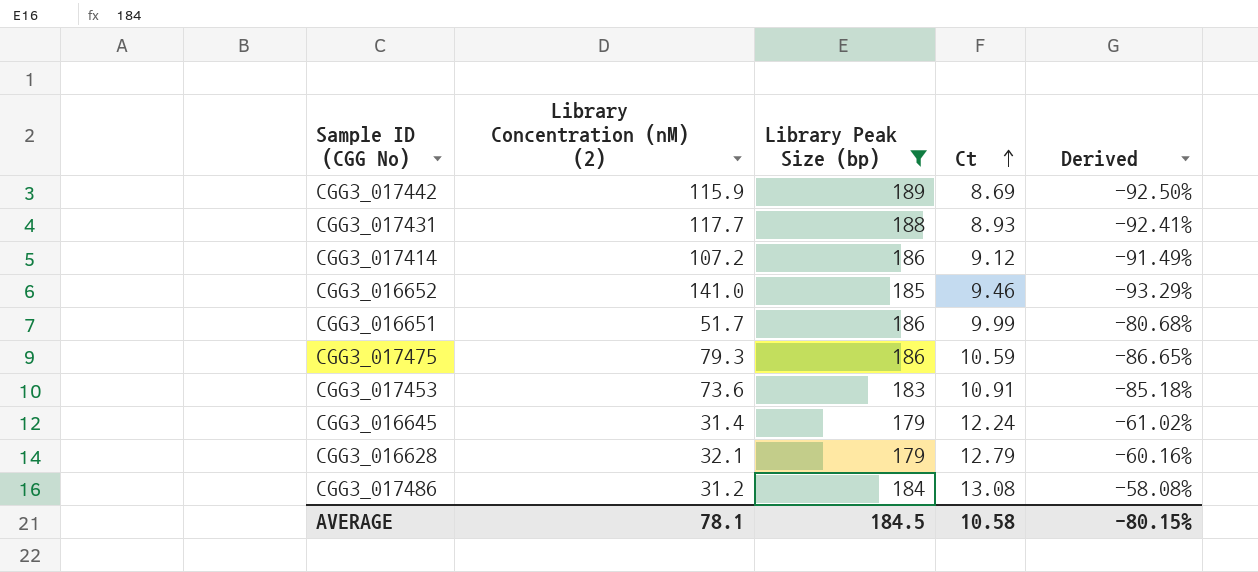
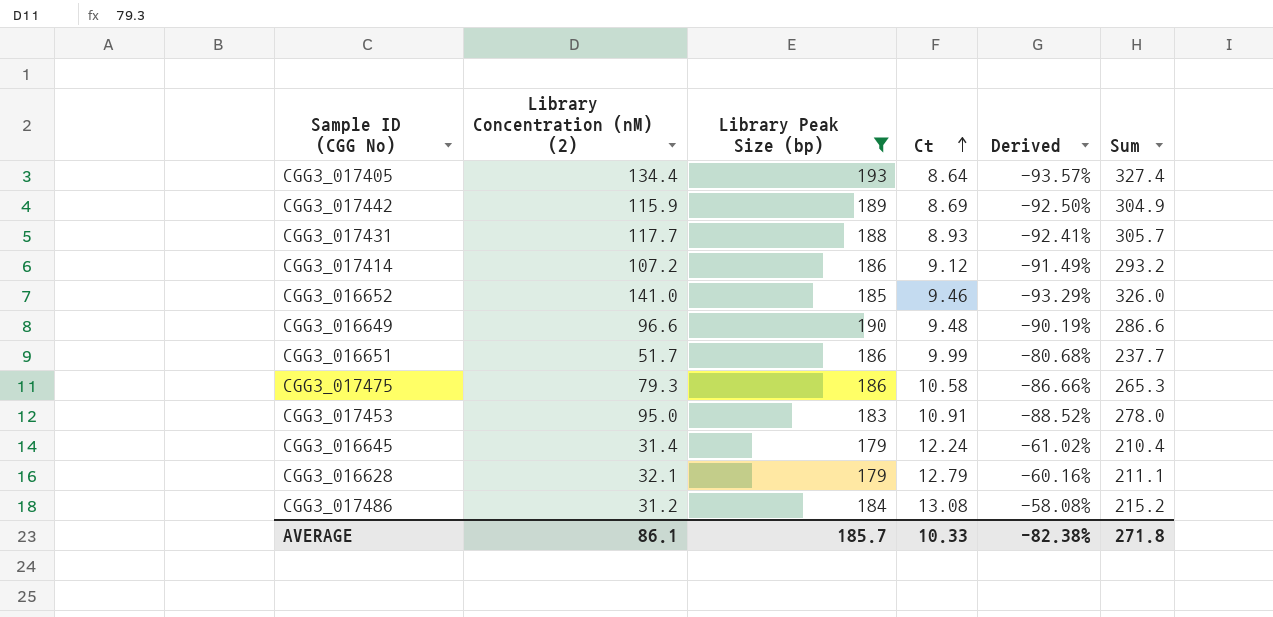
column Sum | formula: none -> [Library Concentration (nM) (2)] + [Library Peak Size (bp)]
row CGG3_017405: none -> 134.4 | 193 | 8.64 | -93.57% | 327.4
row CGG3_016649: none -> 96.6 | 190 | 9.48 | -90.19% | 286.6
CGG3_017475 | Ct: 10.59 -> 10.58
CGG3_017475 | Derived: -86.65% -> -86.66%
CGG3_017453 | Library Concentration (nM) (2): 73.6 -> 95.0
CGG3_017453 | Derived: -85.18% -> -88.52%
AVERAGE | Library Concentration (nM) (2): 78.1 -> 86.1
AVERAGE | Library Peak Size (bp): 184.5 -> 185.7
AVERAGE | Ct: 10.58 -> 10.33
AVERAGE | Derived: -80.15% -> -82.38%

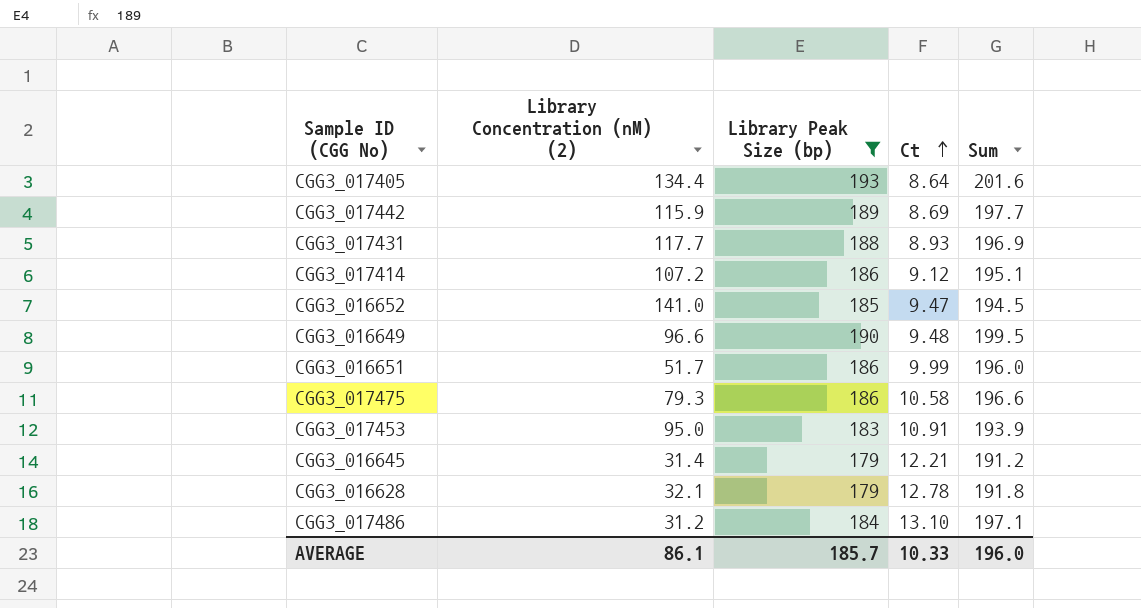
column Derived | formula: ([Ct] - [Library Concentration (nM) (2)]) / [Library Concentration (nM) (2)] -> none
column Sum | formula: [Library Concentration (nM) (2)] + [Library Peak Size (bp)] -> [Library Peak Size (bp)] + [Ct]
CGG3_016652 | Ct: 9.46 -> 9.47
CGG3_016645 | Ct: 12.24 -> 12.21
CGG3_016628 | Ct: 12.79 -> 12.78
CGG3_017486 | Ct: 13.08 -> 13.10
AVERAGE | Sum: 271.8 -> 196.0

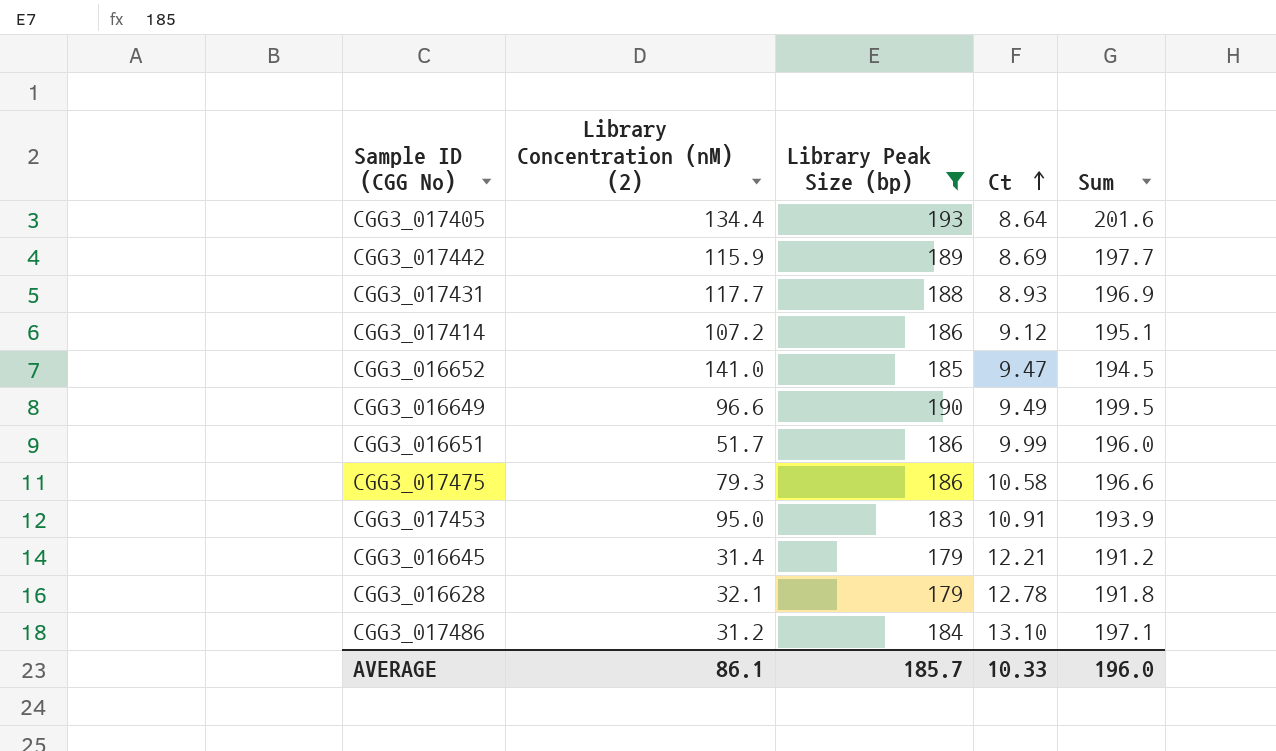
CGG3_016649 | Ct: 9.48 -> 9.49

